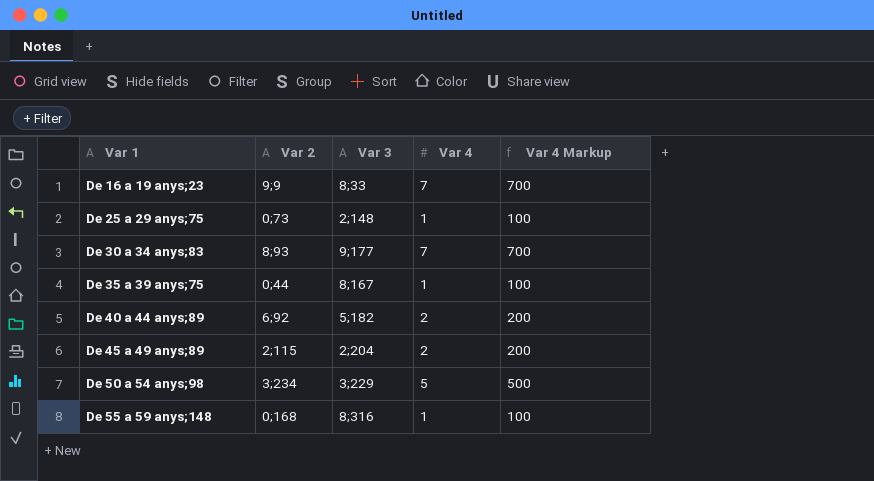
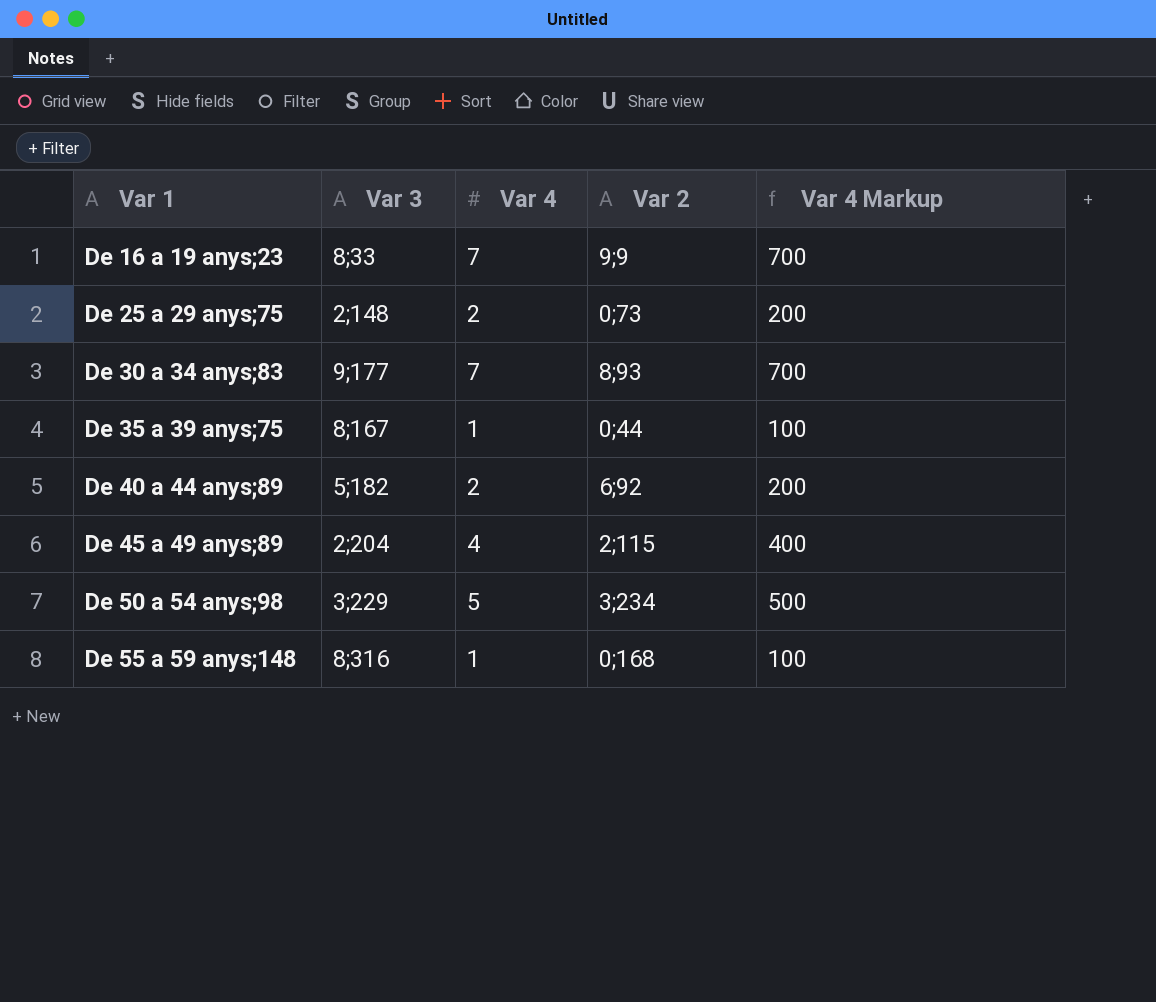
column Var 2 | position: 2 -> 4
De 25 a 29 anys;75 | Var 4: 1 -> 2
De 25 a 29 anys;75 | Var 4 Markup: 100 -> 200
De 45 a 49 anys;89 | Var 4: 2 -> 4
De 45 a 49 anys;89 | Var 4 Markup: 200 -> 400

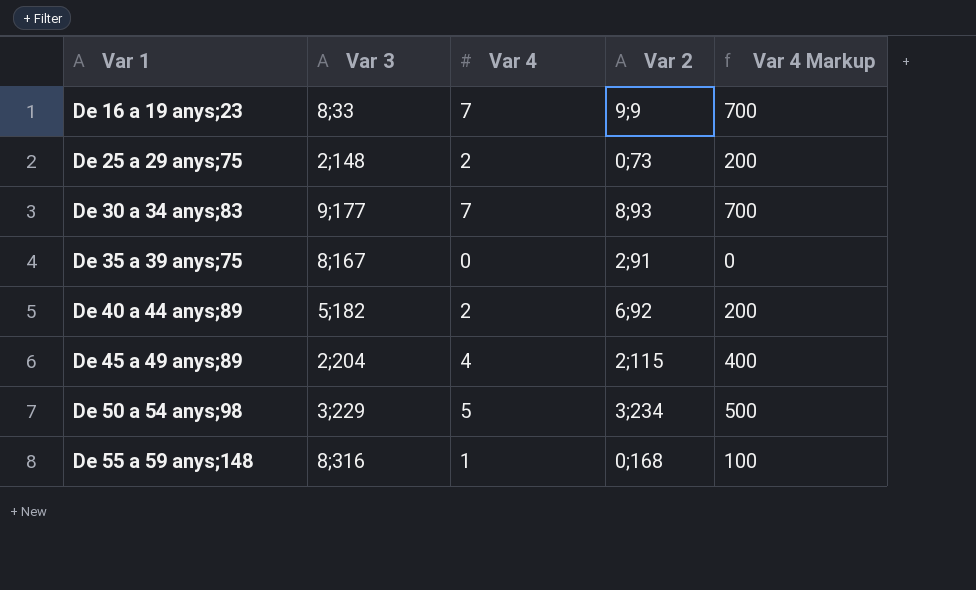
De 35 a 39 anys;75 | Var 4: 1 -> 0
De 35 a 39 anys;75 | Var 2: 0;44 -> 2;91
De 35 a 39 anys;75 | Var 4 Markup: 100 -> 0

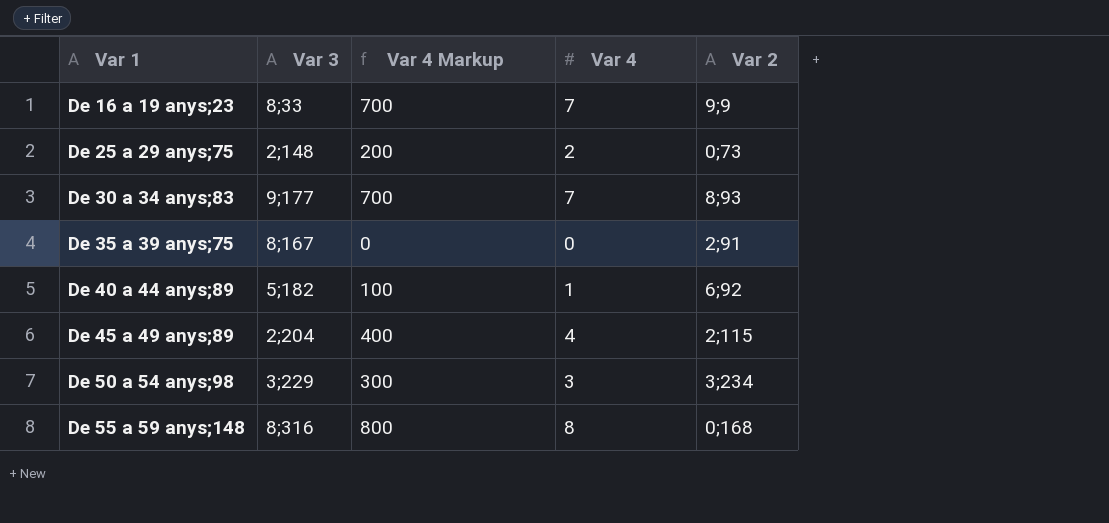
column Var 4 Markup | position: 5 -> 3
De 40 a 44 anys;89 | Var 4 Markup: 200 -> 100
De 40 a 44 anys;89 | Var 4: 2 -> 1
De 50 a 54 anys;98 | Var 4 Markup: 500 -> 300
De 50 a 54 anys;98 | Var 4: 5 -> 3
De 55 a 59 anys;148 | Var 4 Markup: 100 -> 800
De 55 a 59 anys;148 | Var 4: 1 -> 8

